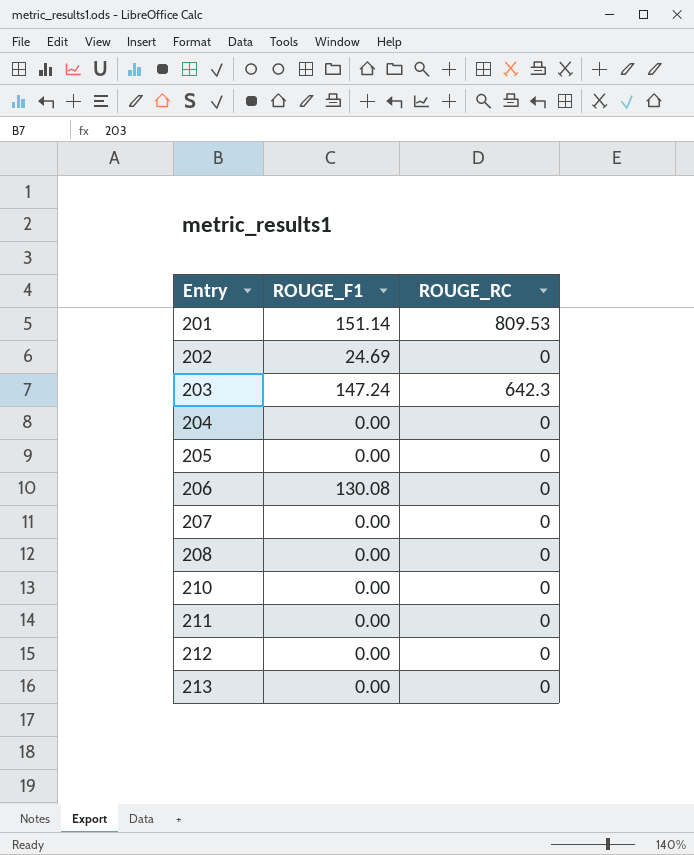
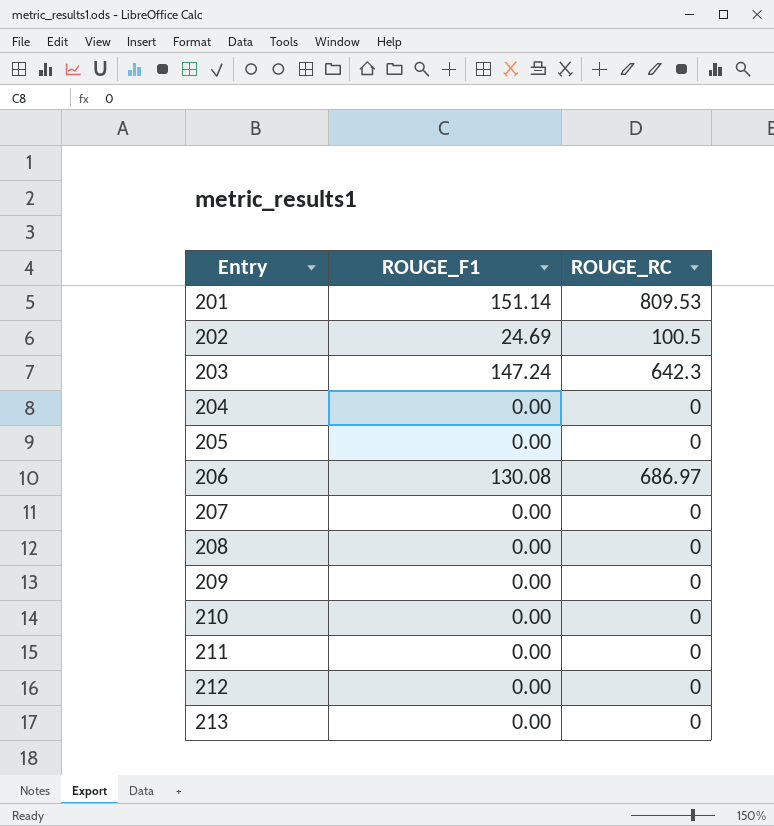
202 | ROUGE_RC: 0 -> 100.5
206 | ROUGE_RC: 0 -> 686.97
row 209: none -> 0.00 | 0

